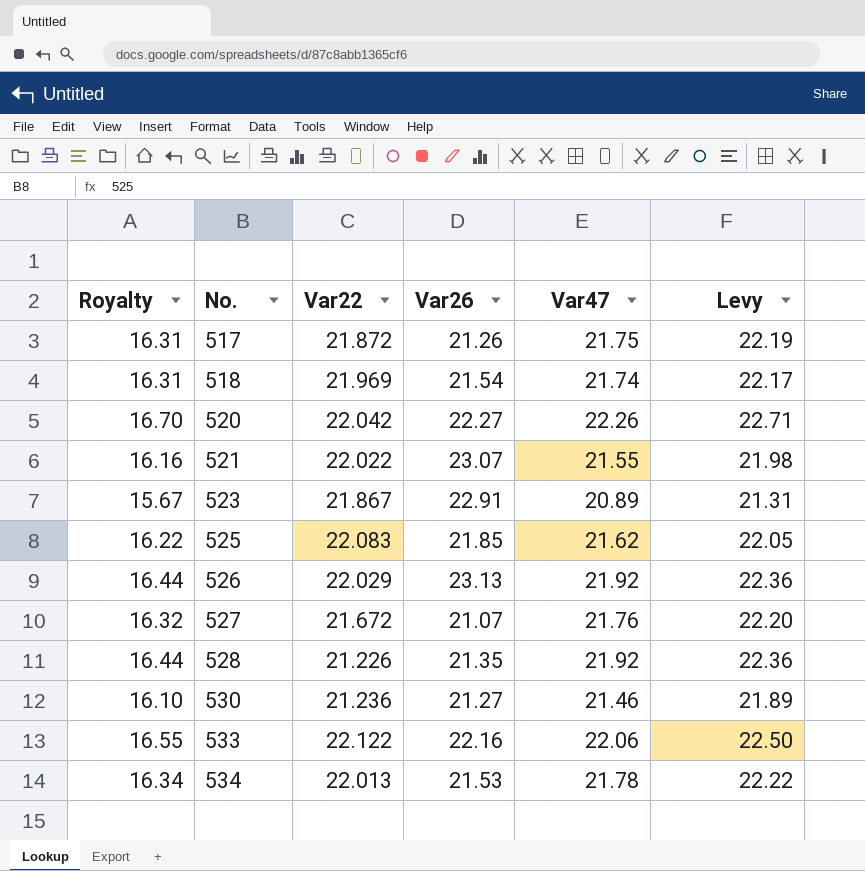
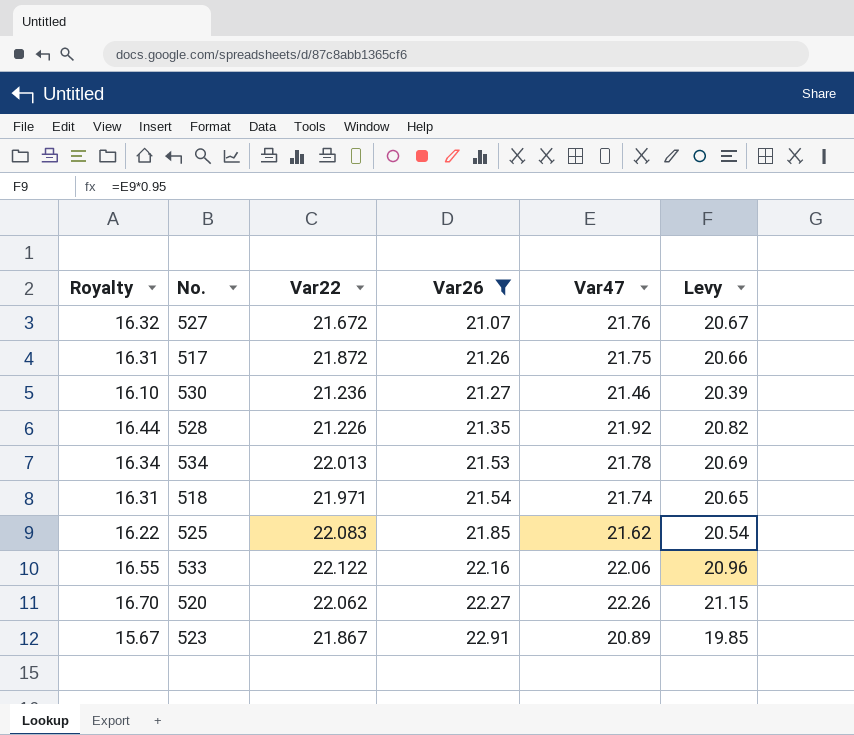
filter: none -> Var26 <= 22.91
row order: No. ascending -> Var26 ascending
column Levy | formula: [Var47] * 1.02 -> [Var47] * 0.95
518 | Var22: 21.969 -> 21.971
520 | Var22: 22.042 -> 22.062

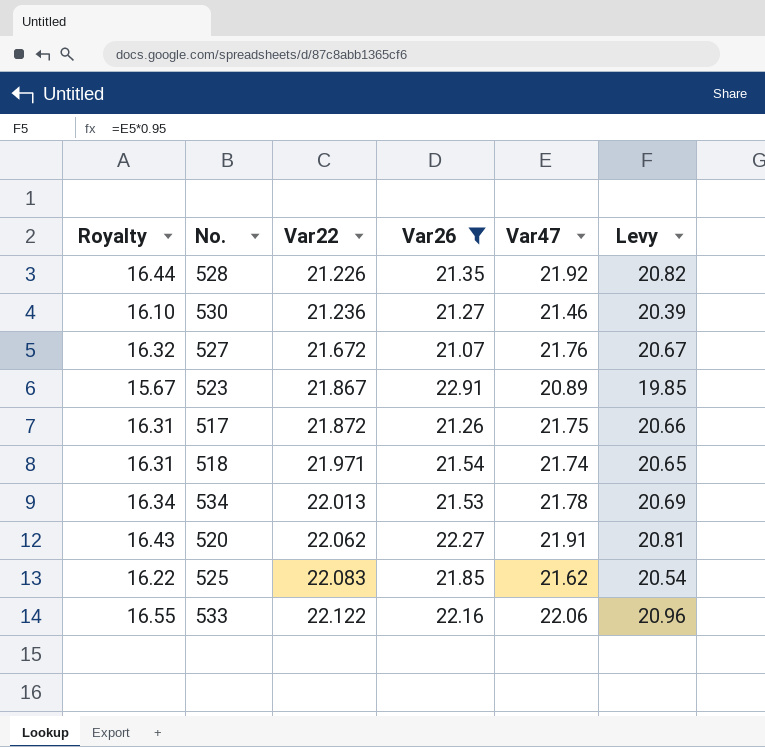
row order: Var26 ascending -> Var22 ascending
520 | Royalty: 16.70 -> 16.43
520 | Var47: 22.26 -> 21.91
520 | Levy: 21.15 -> 20.81

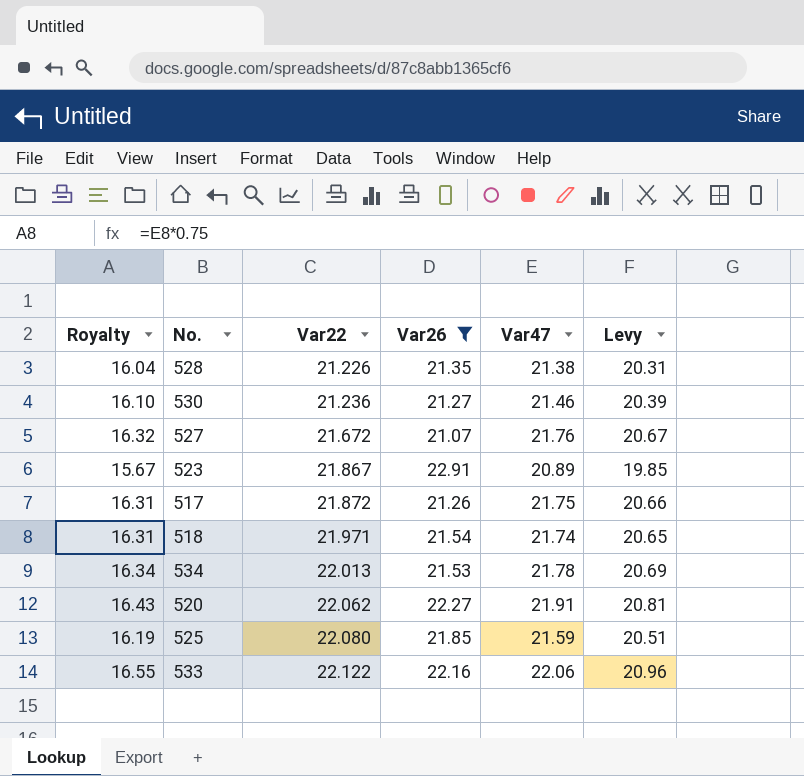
528 | Royalty: 16.44 -> 16.04
528 | Var47: 21.92 -> 21.38
528 | Levy: 20.82 -> 20.31
525 | Royalty: 16.22 -> 16.19
525 | Var22: 22.083 -> 22.080
525 | Var47: 21.62 -> 21.59
525 | Levy: 20.54 -> 20.51

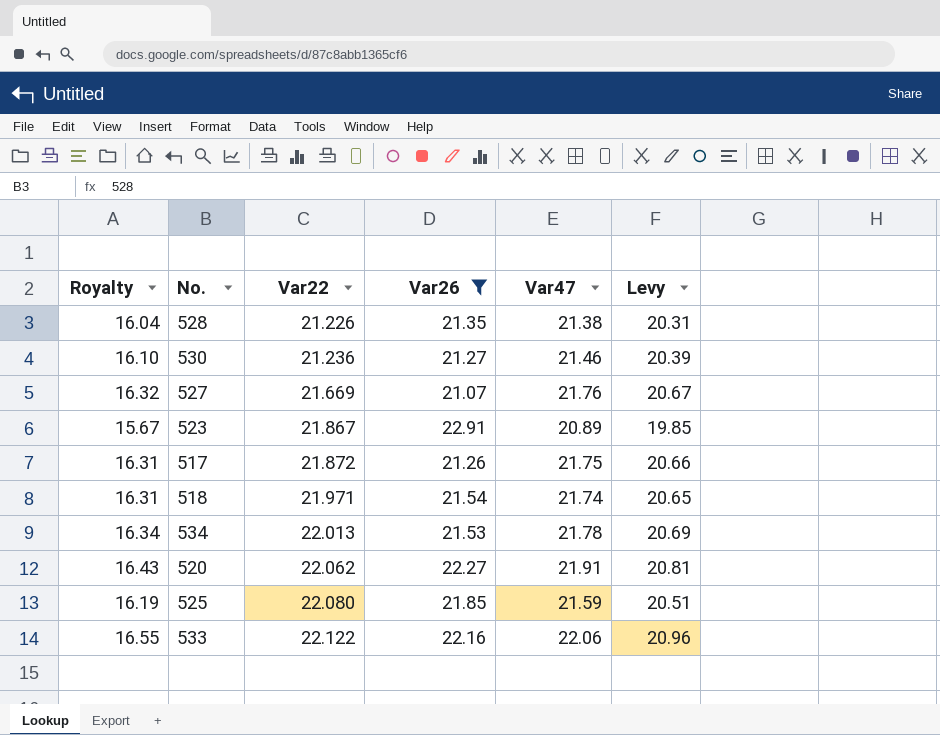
527 | Var22: 21.672 -> 21.669

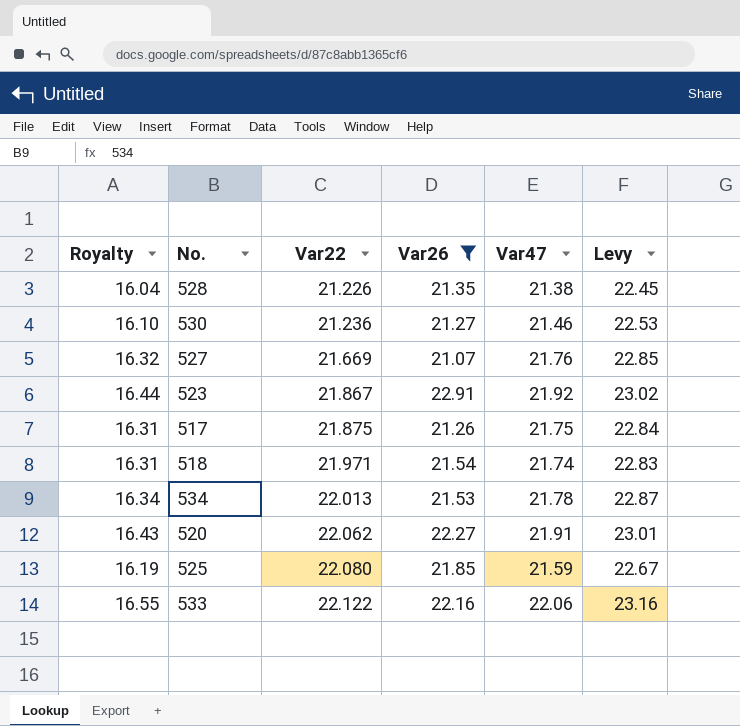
column Levy | formula: [Var47] * 0.95 -> [Var47] * 1.05
523 | Royalty: 15.67 -> 16.44
523 | Var47: 20.89 -> 21.92
517 | Var22: 21.872 -> 21.875

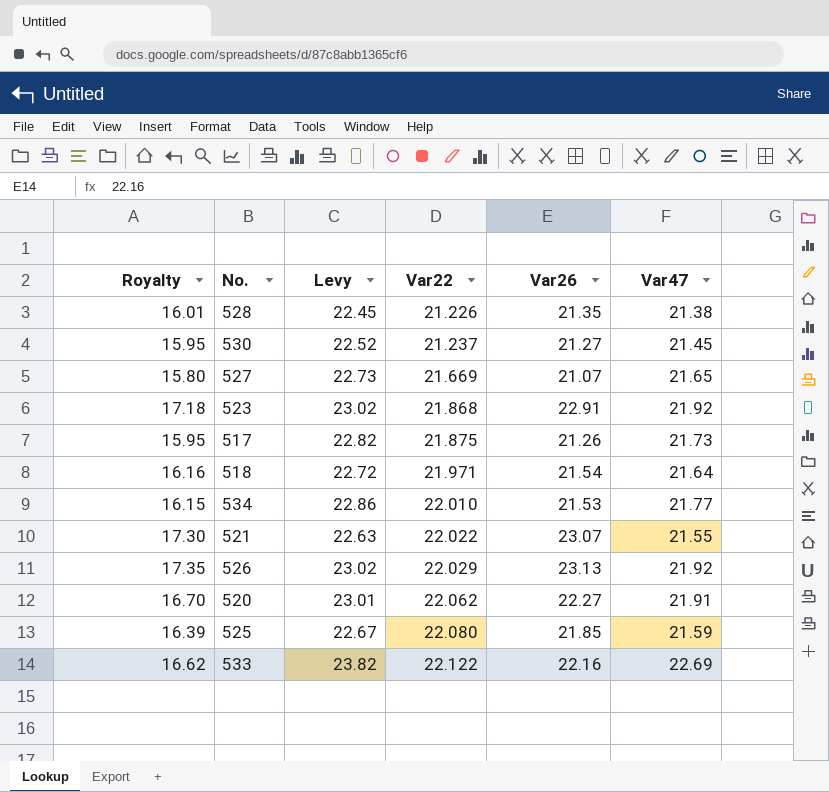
filter: Var26 <= 22.91 -> none
column Royalty | formula: [Var47] * 0.75 -> [Var26] * 0.75
column Levy | position: 6 -> 3
530 | Levy: 22.53 -> 22.52
530 | Var22: 21.236 -> 21.237
530 | Var47: 21.46 -> 21.45
527 | Levy: 22.85 -> 22.73
527 | Var47: 21.76 -> 21.65
523 | Var22: 21.867 -> 21.868
517 | Levy: 22.84 -> 22.82
517 | Var47: 21.75 -> 21.73
518 | Levy: 22.83 -> 22.72
518 | Var47: 21.74 -> 21.64
534 | Levy: 22.87 -> 22.86
534 | Var22: 22.013 -> 22.010
534 | Var47: 21.78 -> 21.77
533 | Levy: 23.16 -> 23.82
533 | Var47: 22.06 -> 22.69

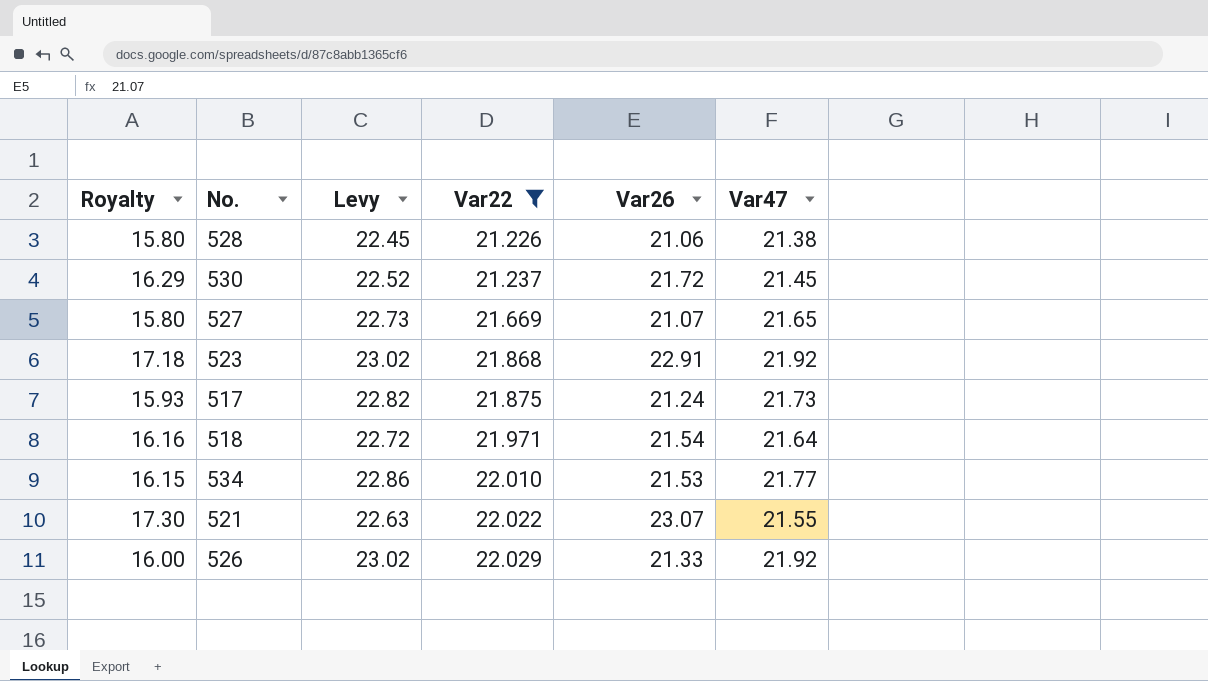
filter: none -> Var22 <= 22.029
528 | Royalty: 16.01 -> 15.80
528 | Var26: 21.35 -> 21.06
530 | Royalty: 15.95 -> 16.29
530 | Var26: 21.27 -> 21.72
517 | Royalty: 15.95 -> 15.93
517 | Var26: 21.26 -> 21.24
526 | Royalty: 17.35 -> 16.00
526 | Var26: 23.13 -> 21.33

